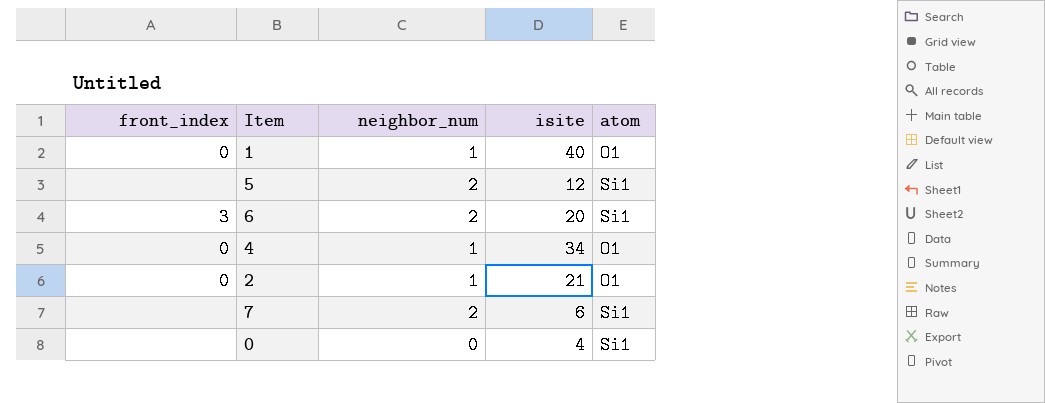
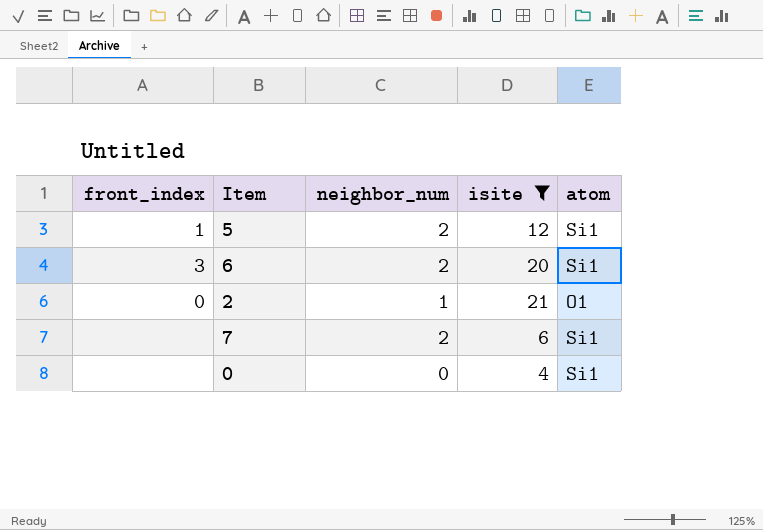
filter: none -> isite <= 21
5 | front_index: none -> 1

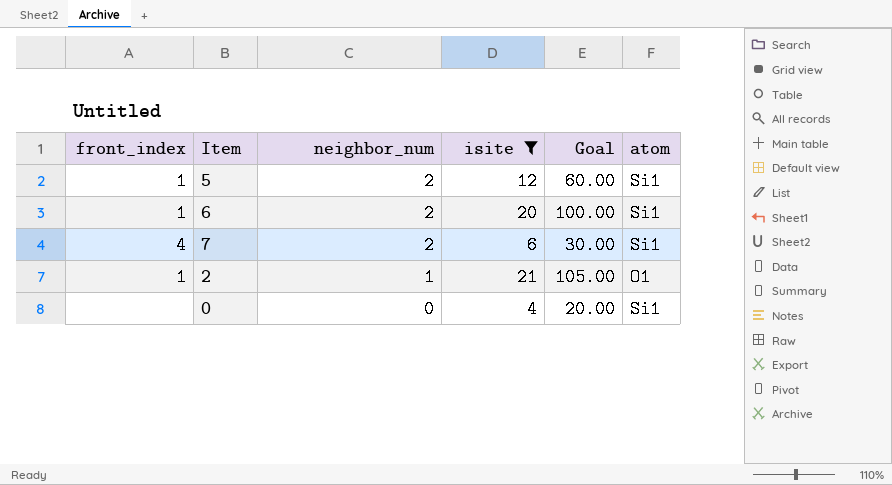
row order: none -> neighbor_num descending
column Goal | formula: none -> [isite] * 5
6 | front_index: 3 -> 1
7 | front_index: none -> 4
2 | front_index: 0 -> 1

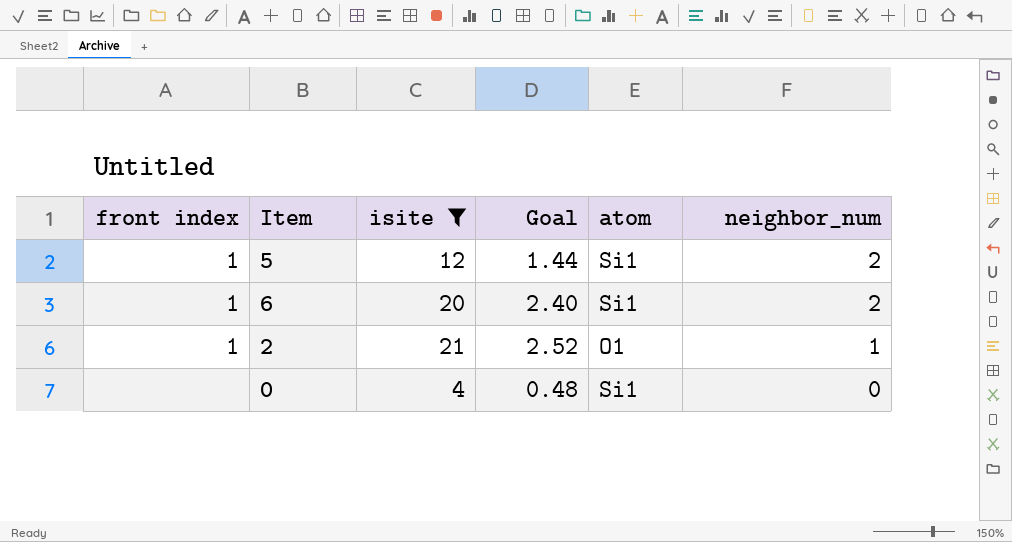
column name: front_index -> front index
column Goal | formula: [isite] * 5 -> [isite] * 0.12
column neighbor_num | position: 3 -> 6
row 7: 4 | 2 | 6 | 30.00 | Si1 -> none

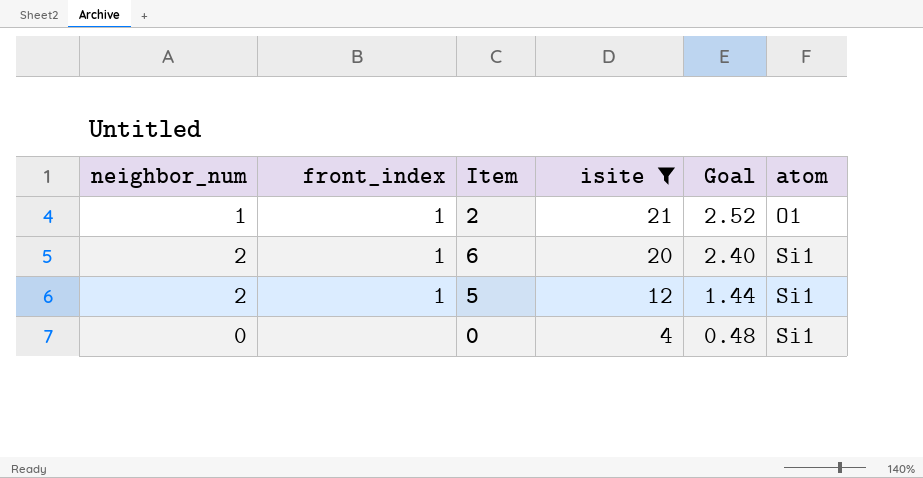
row order: neighbor_num descending -> isite descending
column neighbor_num | position: 6 -> 1
column name: front index -> front_index

